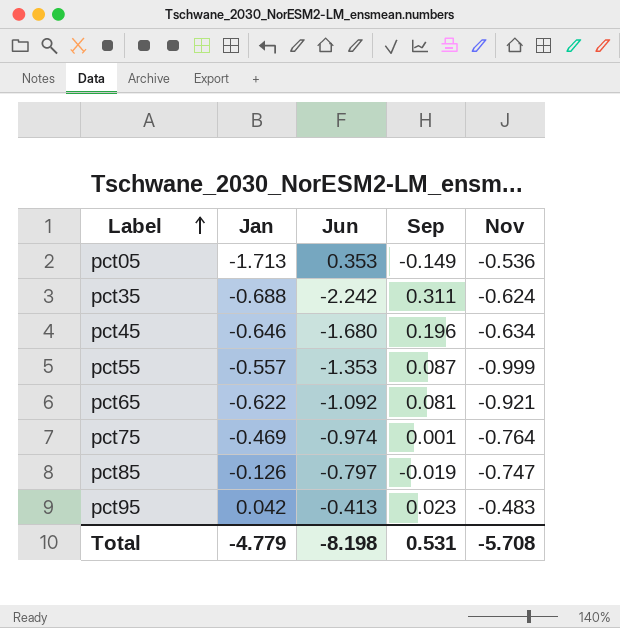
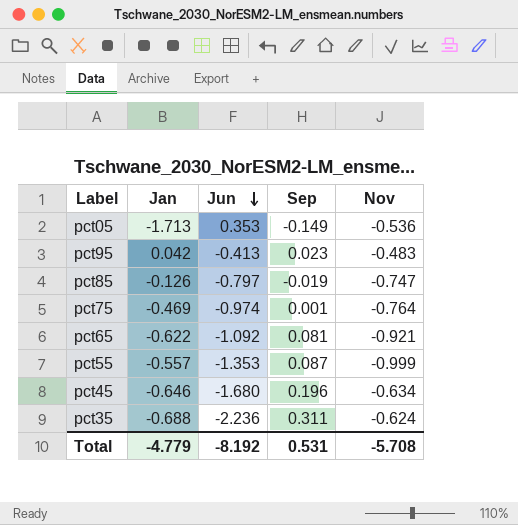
row order: Label ascending -> Jun descending
pct35 | Jun: -2.242 -> -2.236
Total | Jun: -8.198 -> -8.192

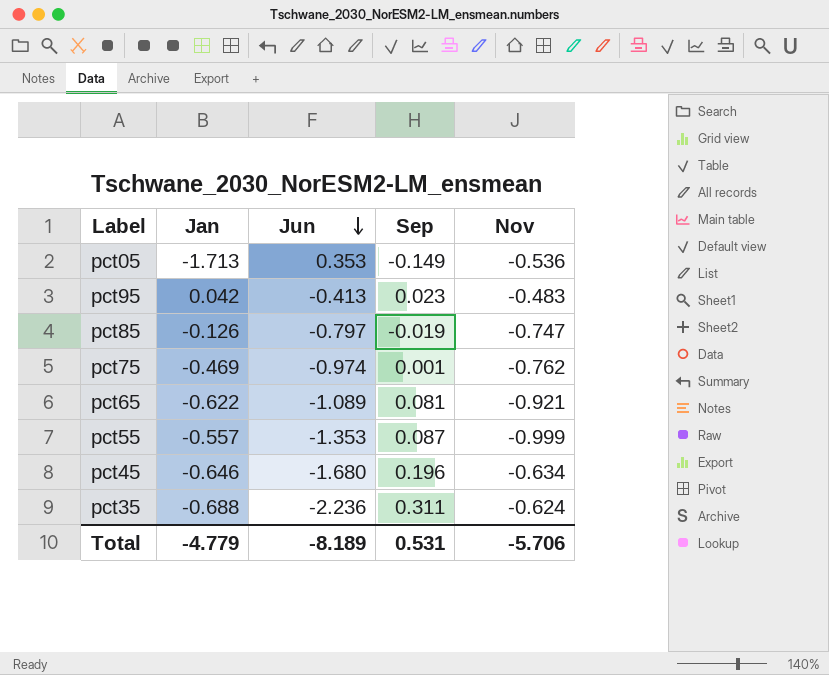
pct75 | Nov: -0.764 -> -0.762
pct65 | Jun: -1.092 -> -1.089
Total | Jun: -8.192 -> -8.189
Total | Nov: -5.708 -> -5.706

